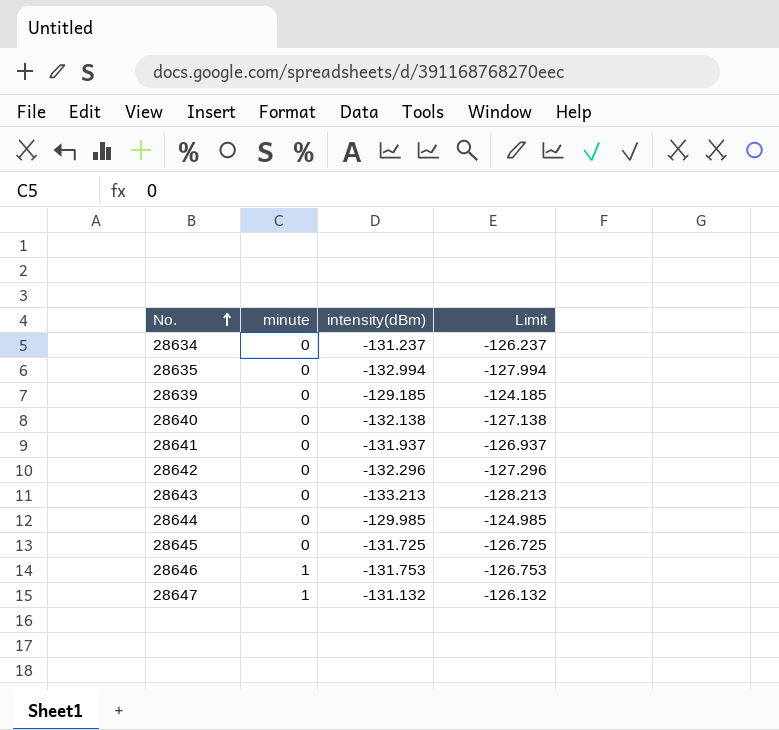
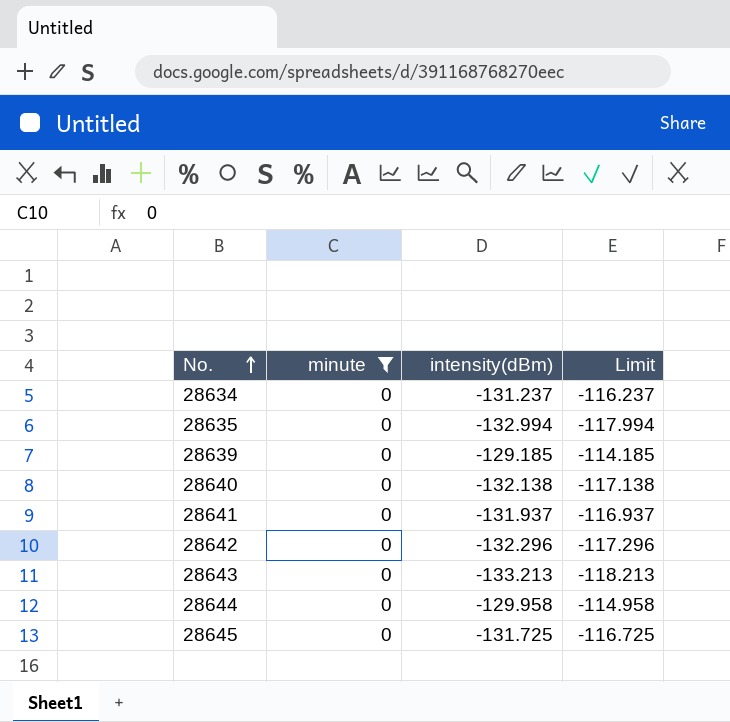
filter: none -> minute = 0
column Limit | formula: [intensity(dBm)] + 5 -> [intensity(dBm)] + 15
28644 | intensity(dBm): -129.985 -> -129.958

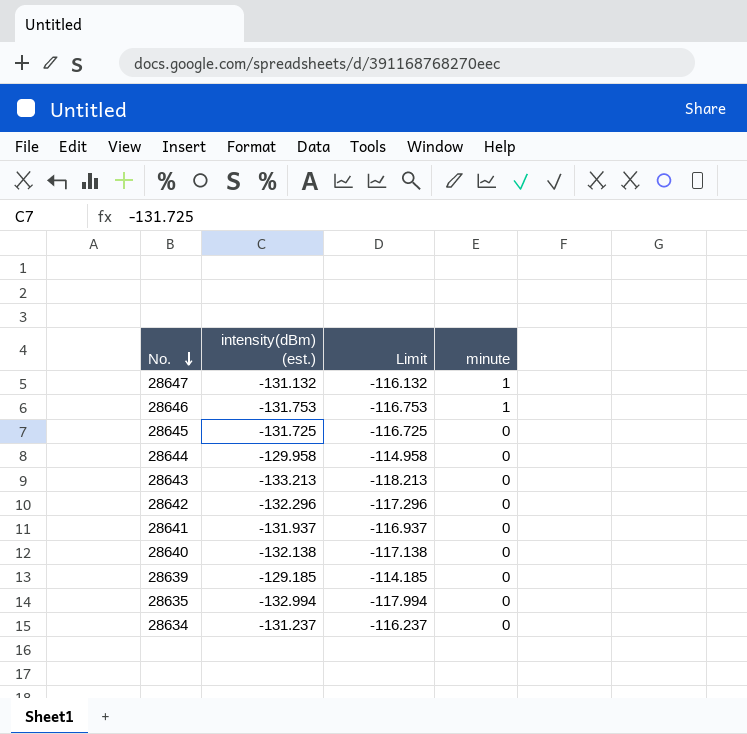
filter: minute = 0 -> none
row order: No. ascending -> No. descending
column name: intensity(dBm) -> intensity(dBm) (est.)
column minute | position: 2 -> 4

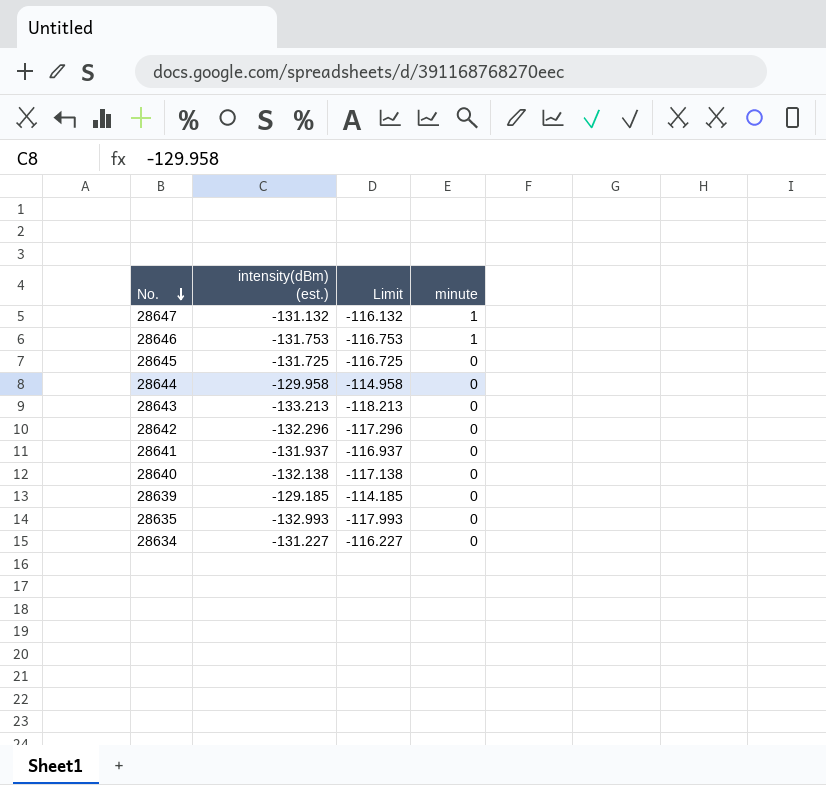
28635 | intensity(dBm) (est.): -132.994 -> -132.993
28635 | Limit: -117.994 -> -117.993
28634 | intensity(dBm) (est.): -131.237 -> -131.227
28634 | Limit: -116.237 -> -116.227

